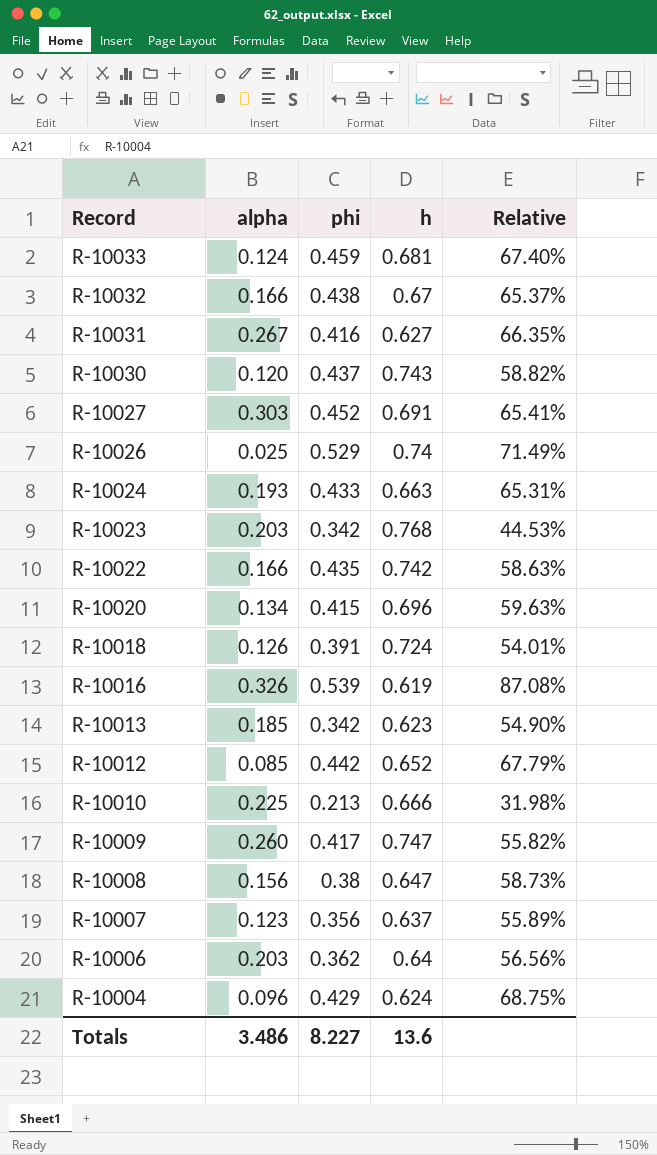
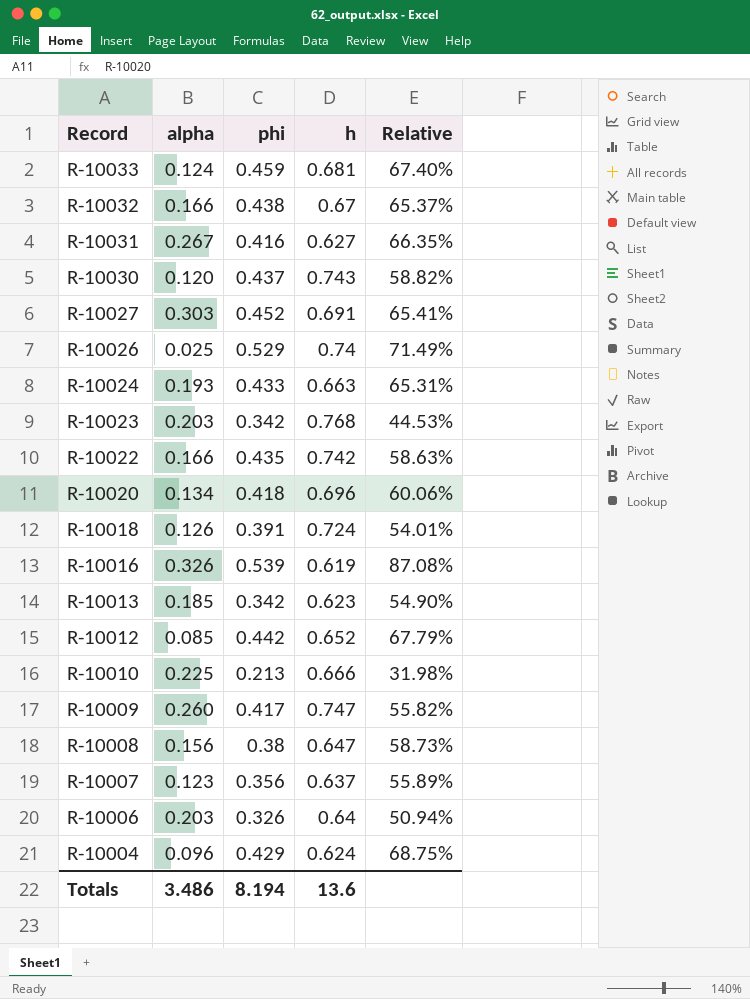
R-10020 | phi: 0.415 -> 0.418
R-10020 | Relative: 59.63% -> 60.06%
R-10006 | phi: 0.362 -> 0.326
R-10006 | Relative: 56.56% -> 50.94%
Totals | phi: 8.227 -> 8.194

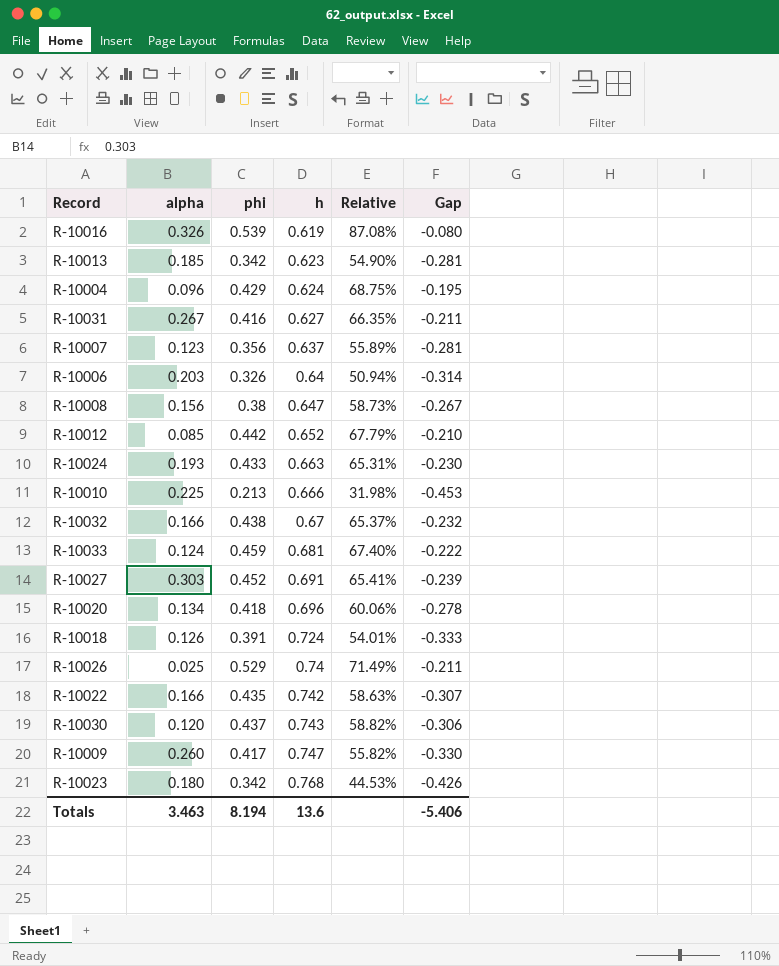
row order: Record descending -> h ascending
column Gap | formula: none -> [phi] - [h]
R-10023 | alpha: 0.203 -> 0.180
Totals | alpha: 3.486 -> 3.463

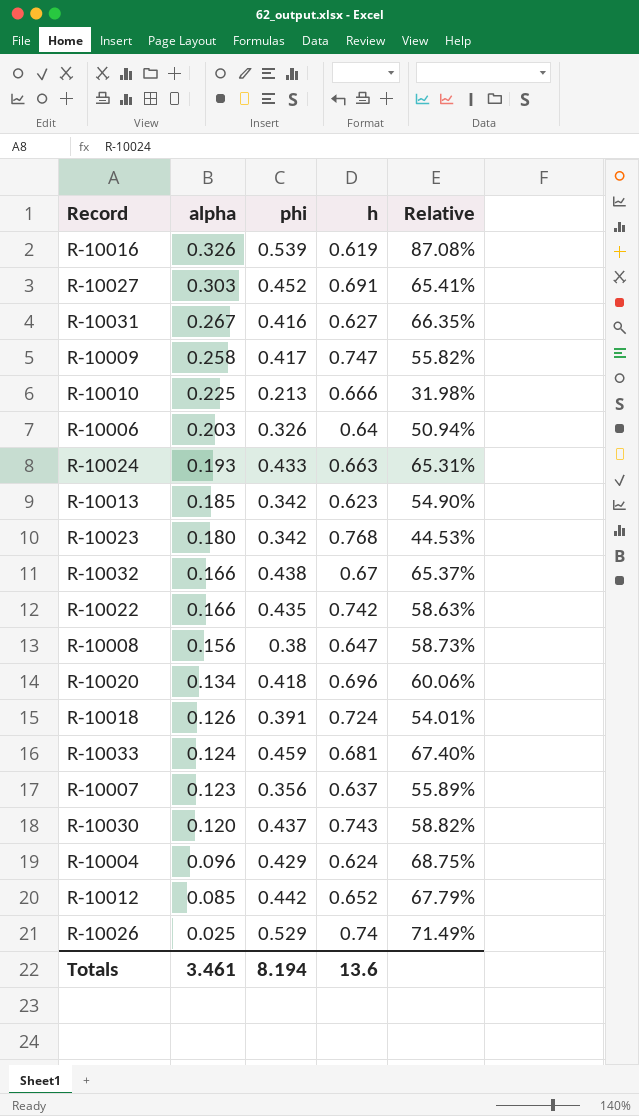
row order: h ascending -> alpha descending
column Gap | formula: [phi] - [h] -> none
R-10009 | alpha: 0.260 -> 0.258
Totals | alpha: 3.463 -> 3.461

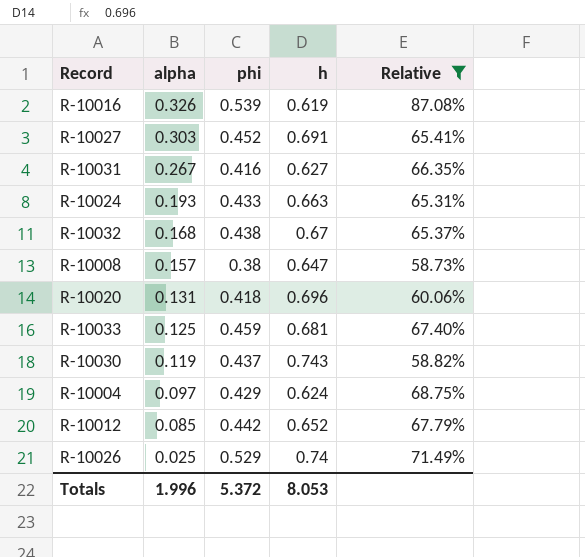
filter: none -> Relative >= 58.73%
R-10032 | alpha: 0.166 -> 0.168
R-10008 | alpha: 0.156 -> 0.157
R-10020 | alpha: 0.134 -> 0.131
R-10033 | alpha: 0.124 -> 0.125
R-10030 | alpha: 0.120 -> 0.119
R-10004 | alpha: 0.096 -> 0.097
Totals | alpha: 3.461 -> 1.996
Totals | phi: 8.194 -> 5.372
Totals | h: 13.6 -> 8.053

